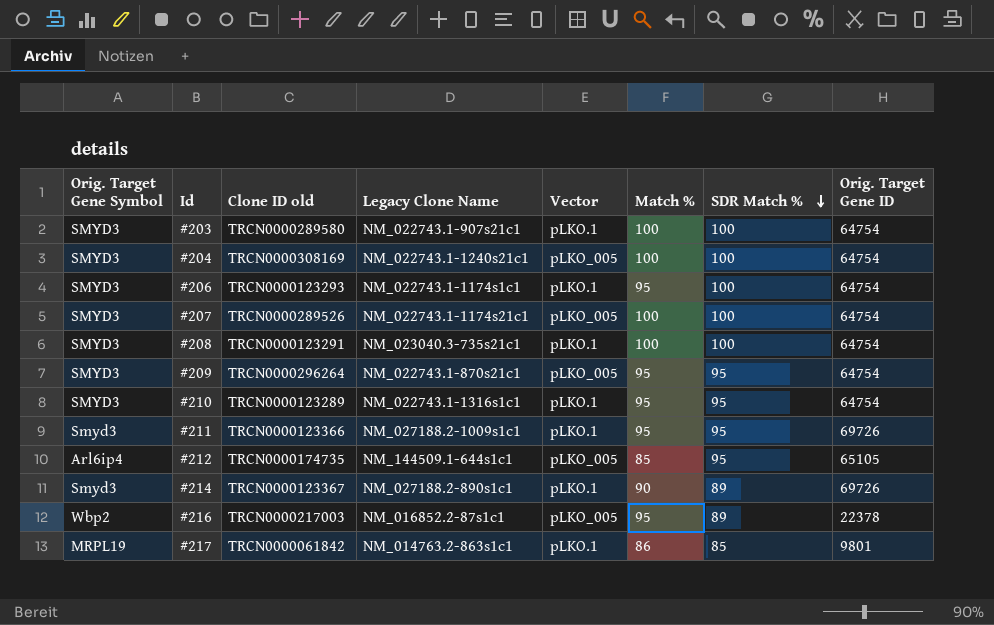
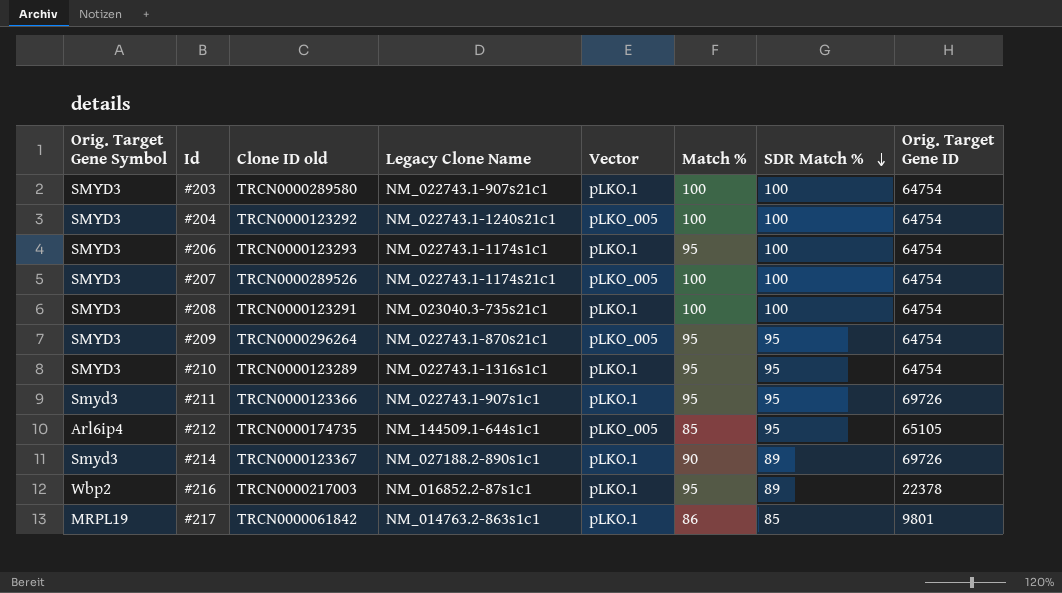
#204 | Clone ID old: TRCN0000308169 -> TRCN0000123292
#211 | Legacy Clone Name: NM_027188.2-1009s1c1 -> NM_022743.1-907s1c1
#216 | Vector: pLKO_005 -> pLKO.1

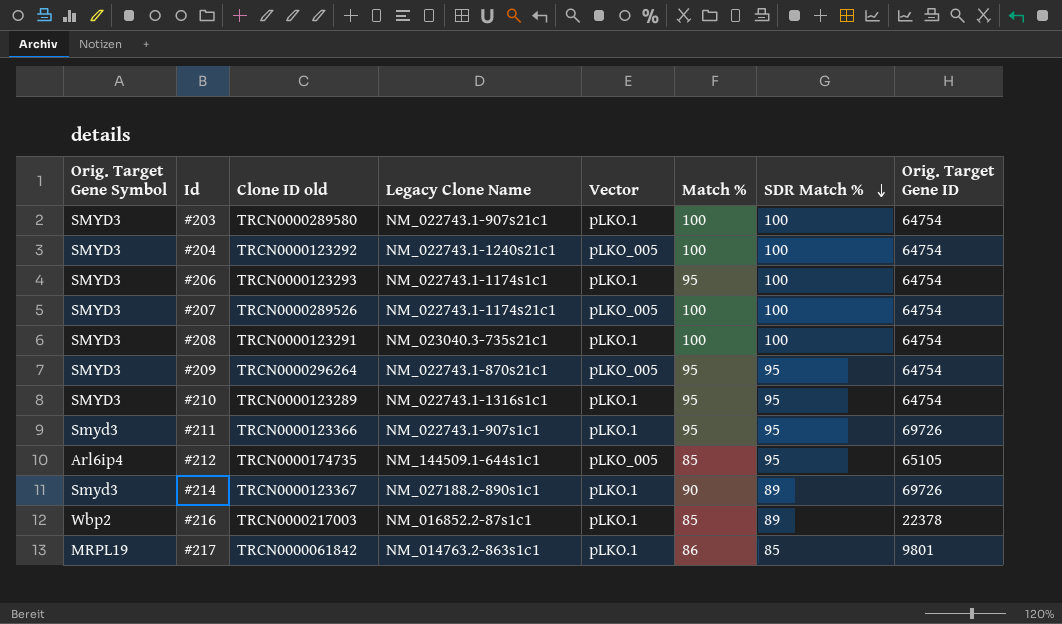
#216 | Match %: 95 -> 85

